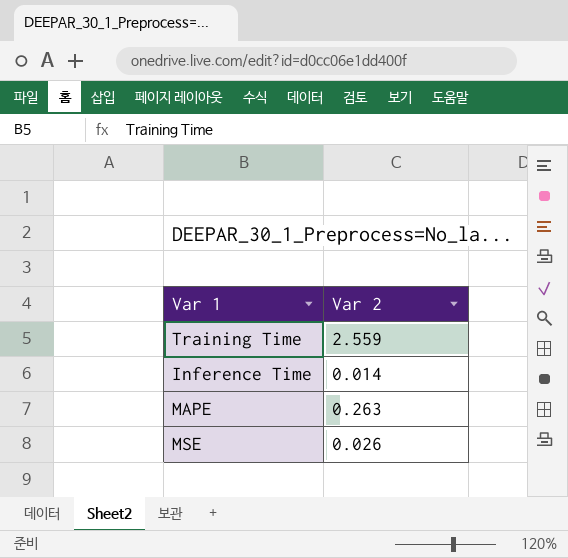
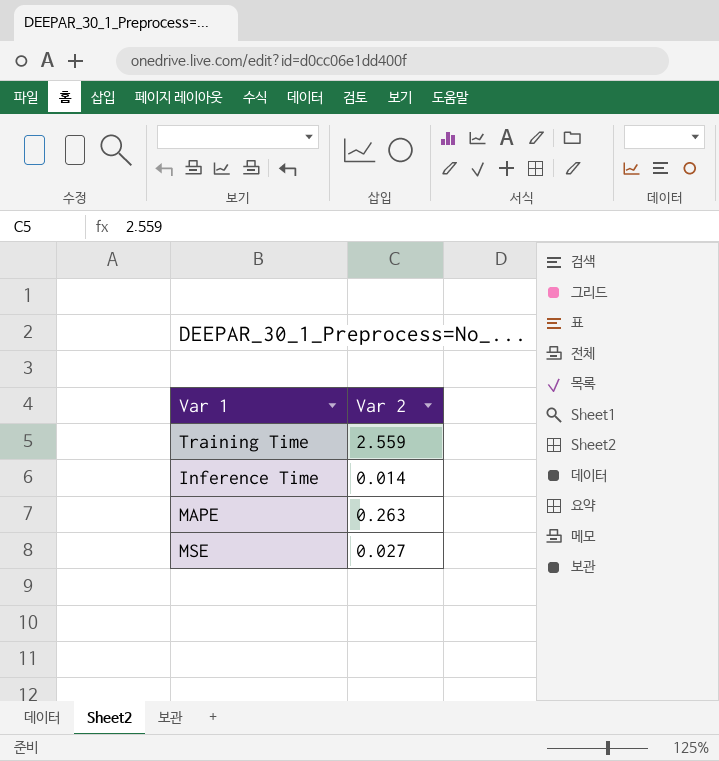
MSE | Var 2: 0.026 -> 0.027

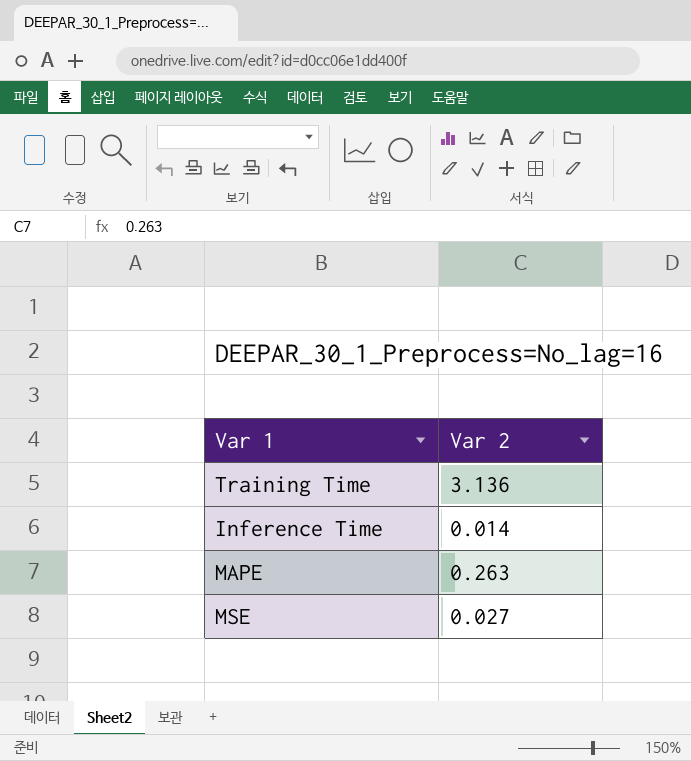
Training Time | Var 2: 2.559 -> 3.136

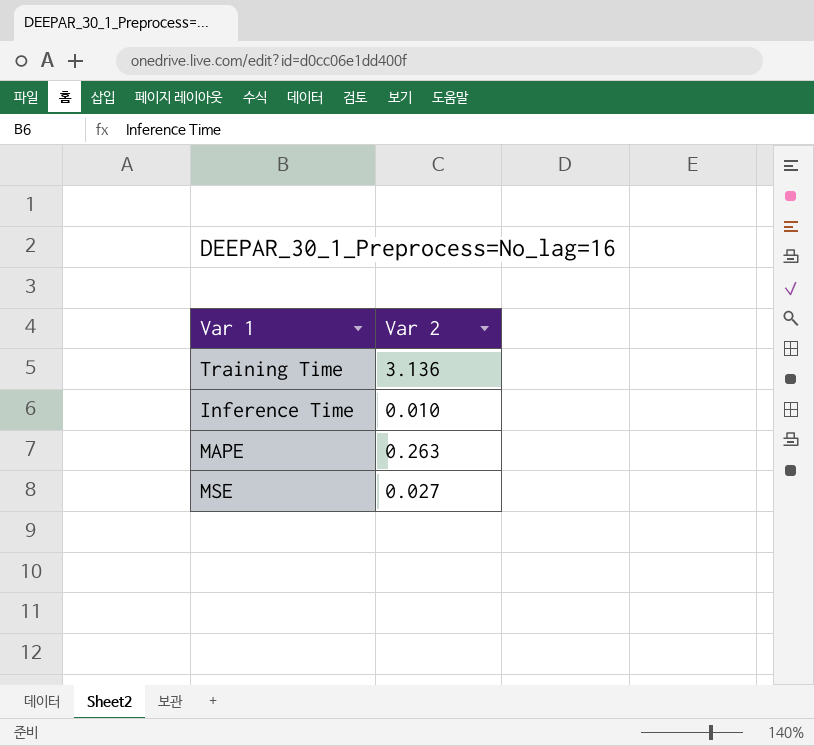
Inference Time | Var 2: 0.014 -> 0.010

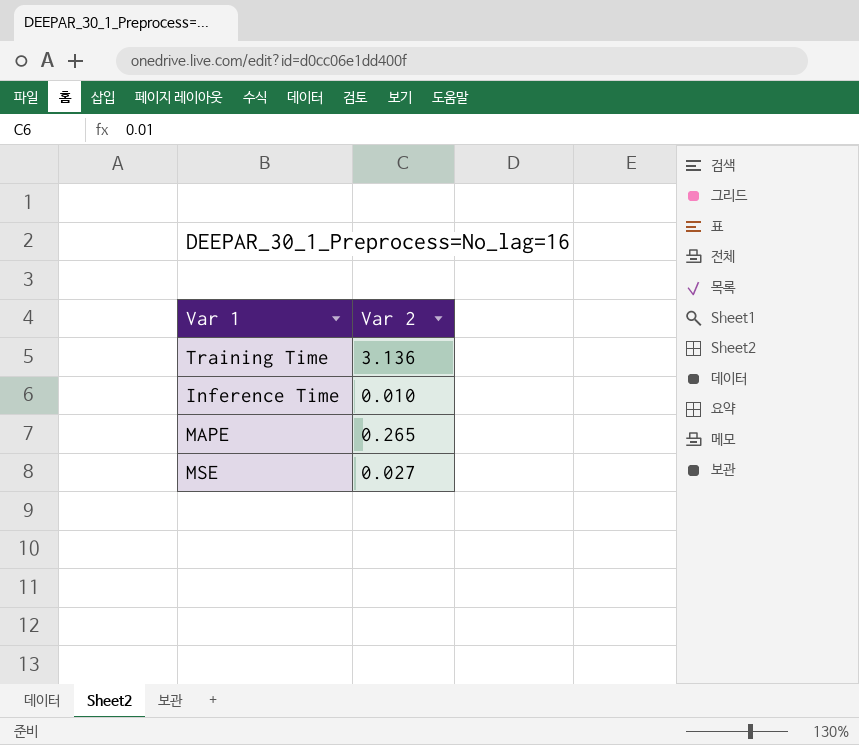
MAPE | Var 2: 0.263 -> 0.265

